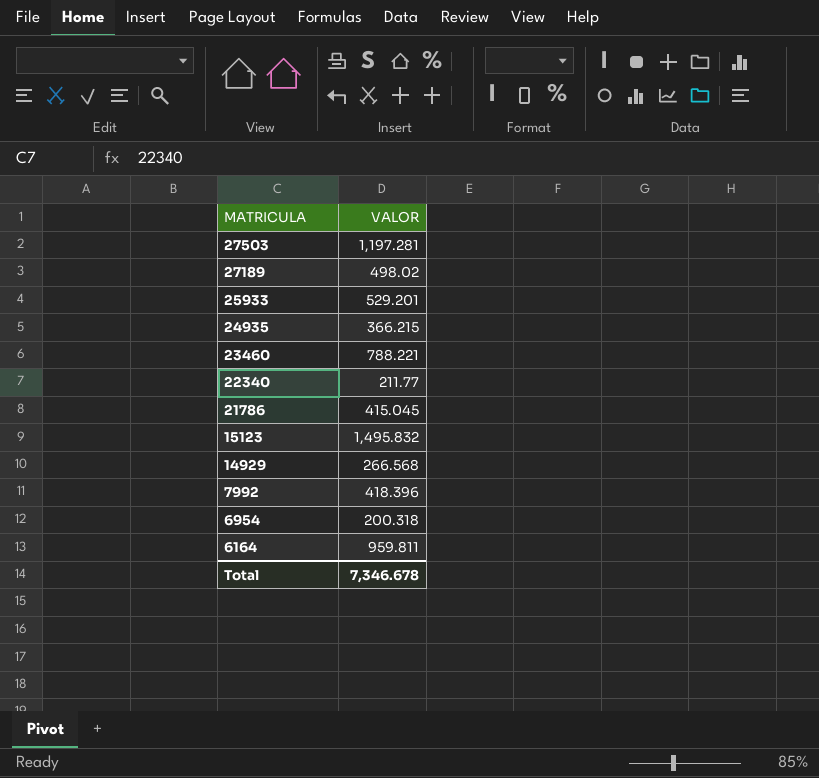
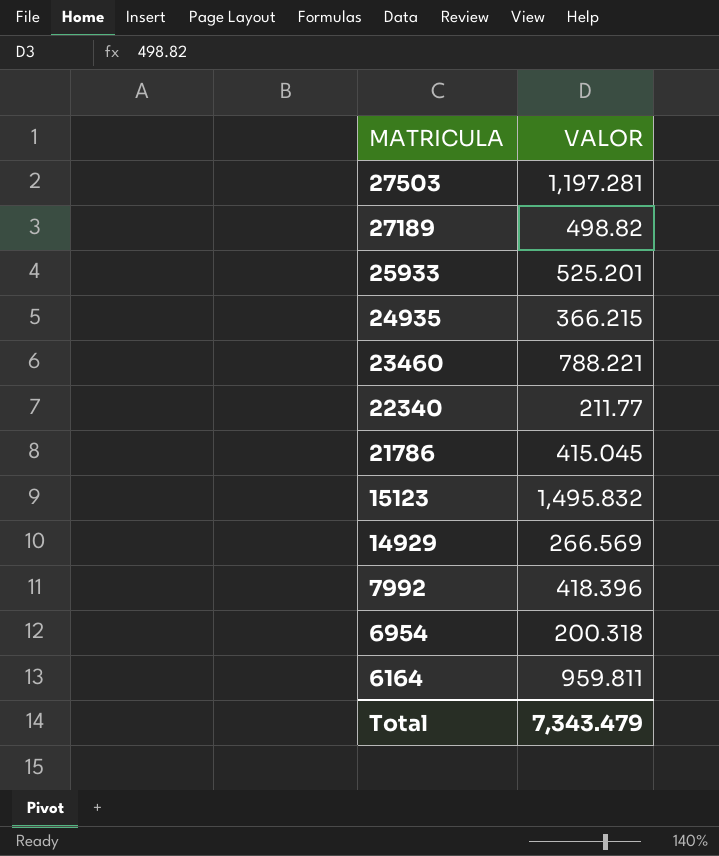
27189 | VALOR: 498.02 -> 498.82
25933 | VALOR: 529.201 -> 525.201
14929 | VALOR: 266.568 -> 266.569
Total | VALOR: 7,346.678 -> 7,343.479

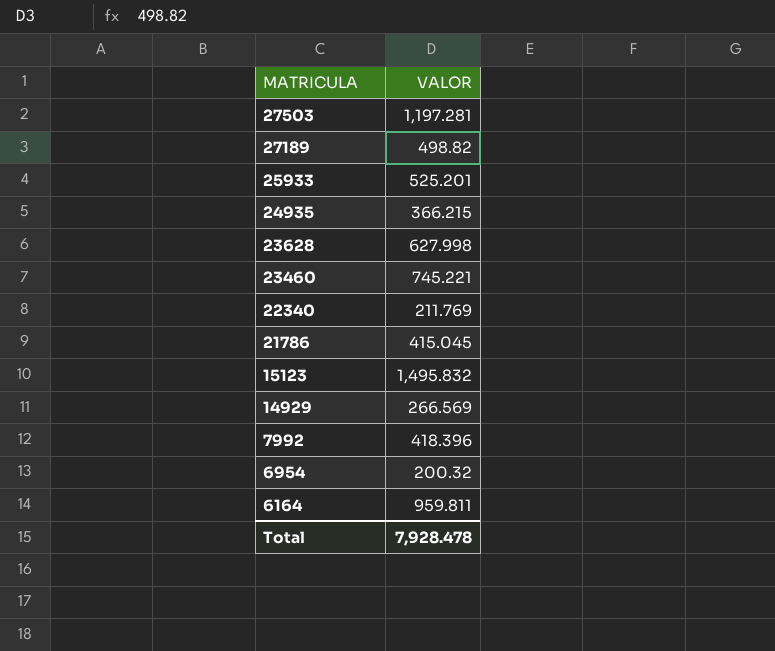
row 23628: none -> 627.998
23460 | VALOR: 788.221 -> 745.221
22340 | VALOR: 211.77 -> 211.769
6954 | VALOR: 200.318 -> 200.32
Total | VALOR: 7,343.479 -> 7,928.478

